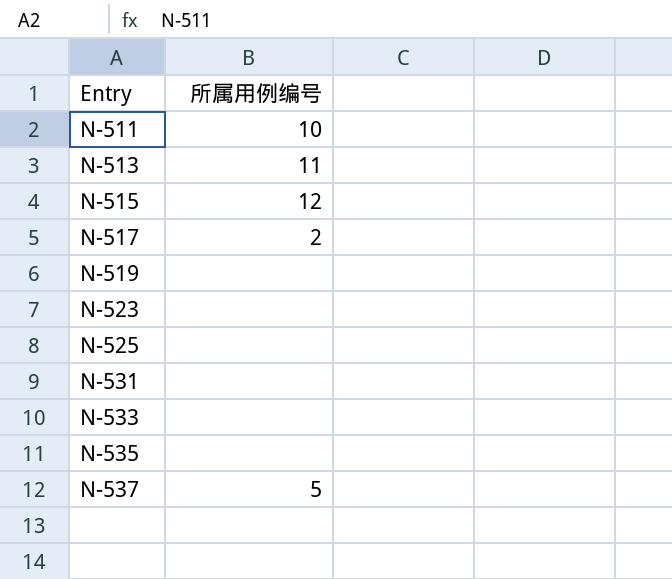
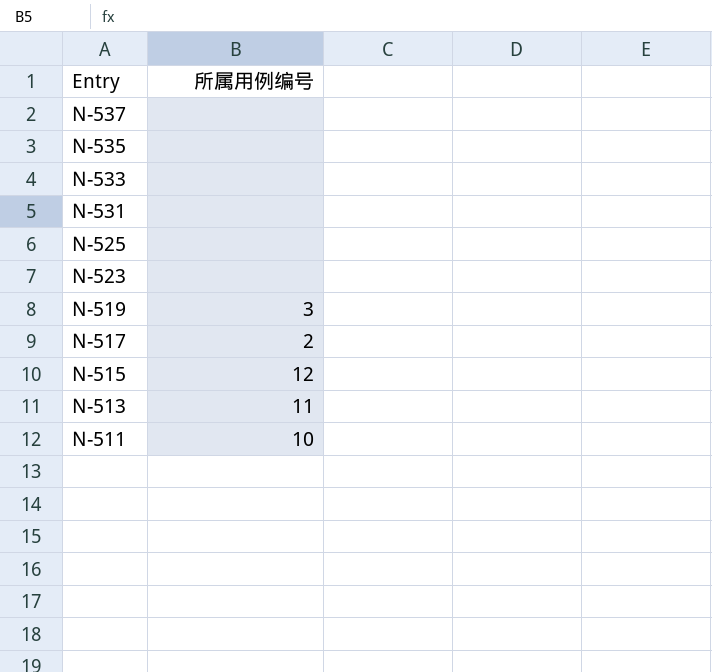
row order: Entry ascending -> Entry descending
N-537 | 所属用例编号: 5 -> none
N-519 | 所属用例编号: none -> 3

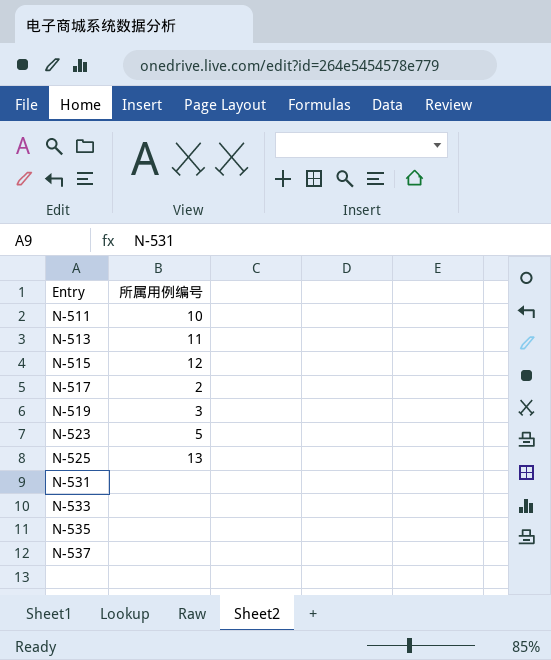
row order: Entry descending -> Entry ascending
N-523 | 所属用例编号: none -> 5
N-525 | 所属用例编号: none -> 13

